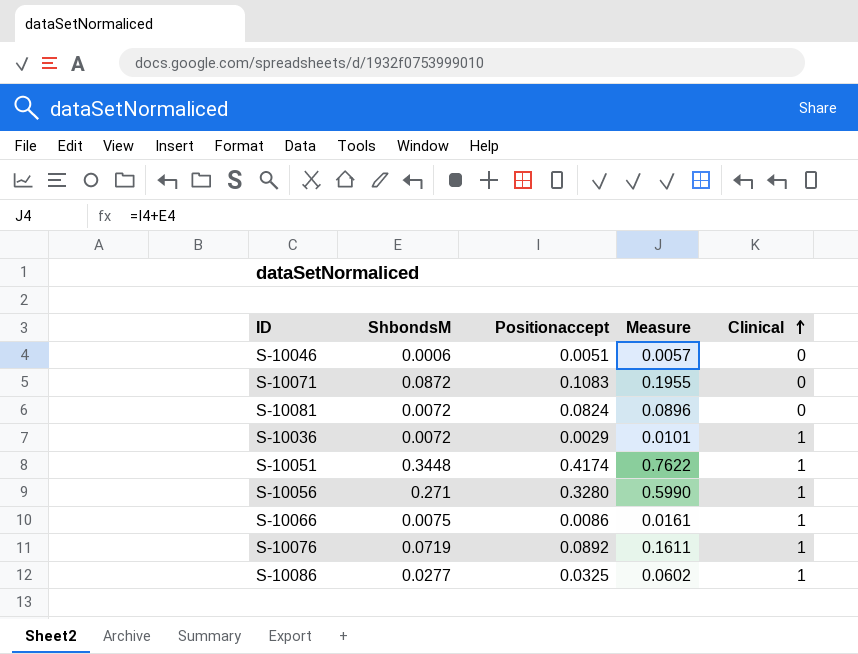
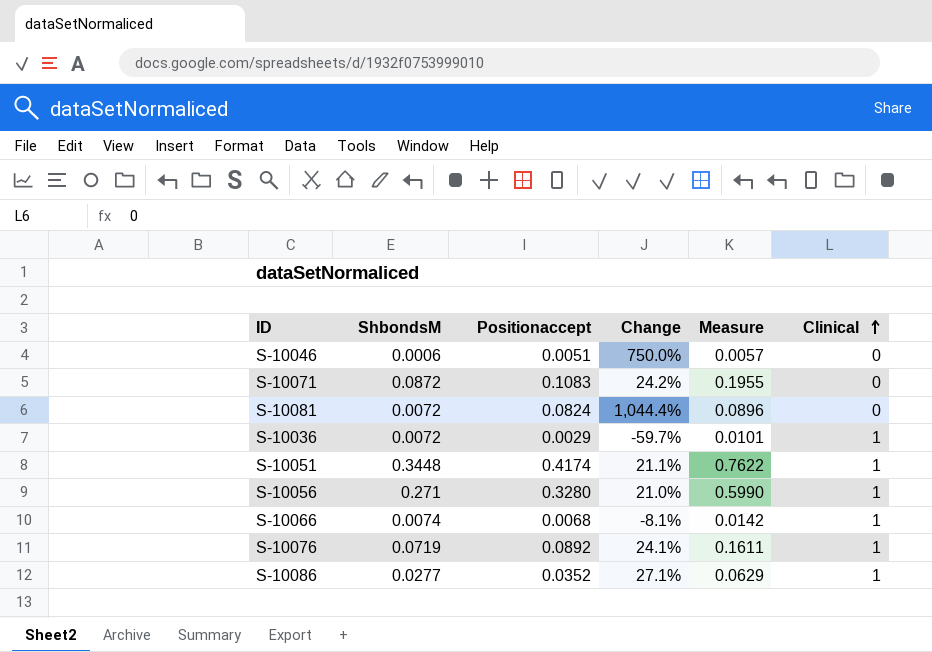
column Change | formula: none -> ([Positionaccept] - [ShbondsM]) / [ShbondsM]
S-10066 | ShbondsM: 0.0075 -> 0.0074
S-10066 | Positionaccept: 0.0086 -> 0.0068
S-10066 | Measure: 0.0161 -> 0.0142
S-10086 | Positionaccept: 0.0325 -> 0.0352
S-10086 | Measure: 0.0602 -> 0.0629

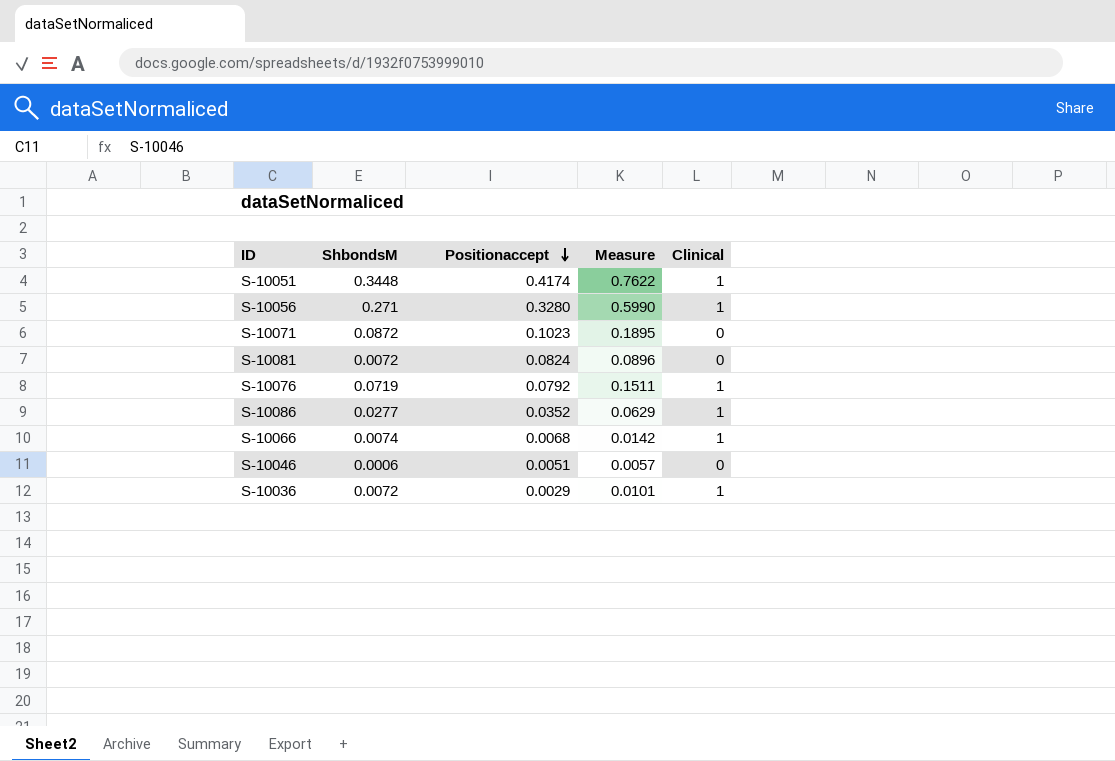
row order: Clinical ascending -> Positionaccept descending
column Change | formula: ([Positionaccept] - [ShbondsM]) / [ShbondsM] -> none
S-10071 | Positionaccept: 0.1083 -> 0.1023
S-10071 | Measure: 0.1955 -> 0.1895
S-10076 | Positionaccept: 0.0892 -> 0.0792
S-10076 | Measure: 0.1611 -> 0.1511

